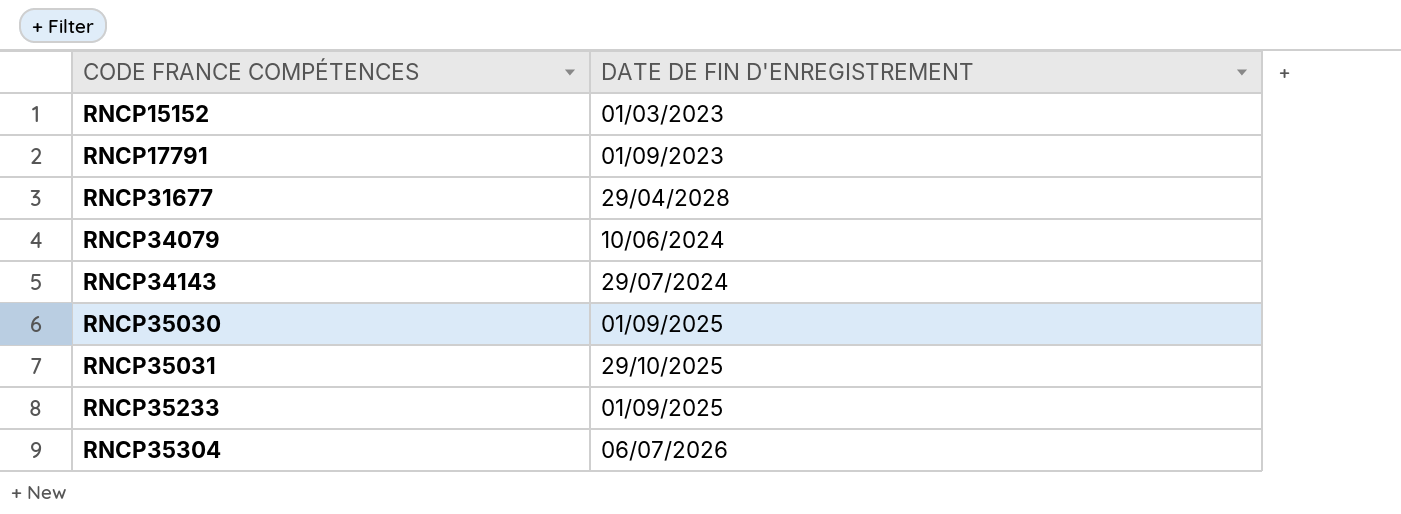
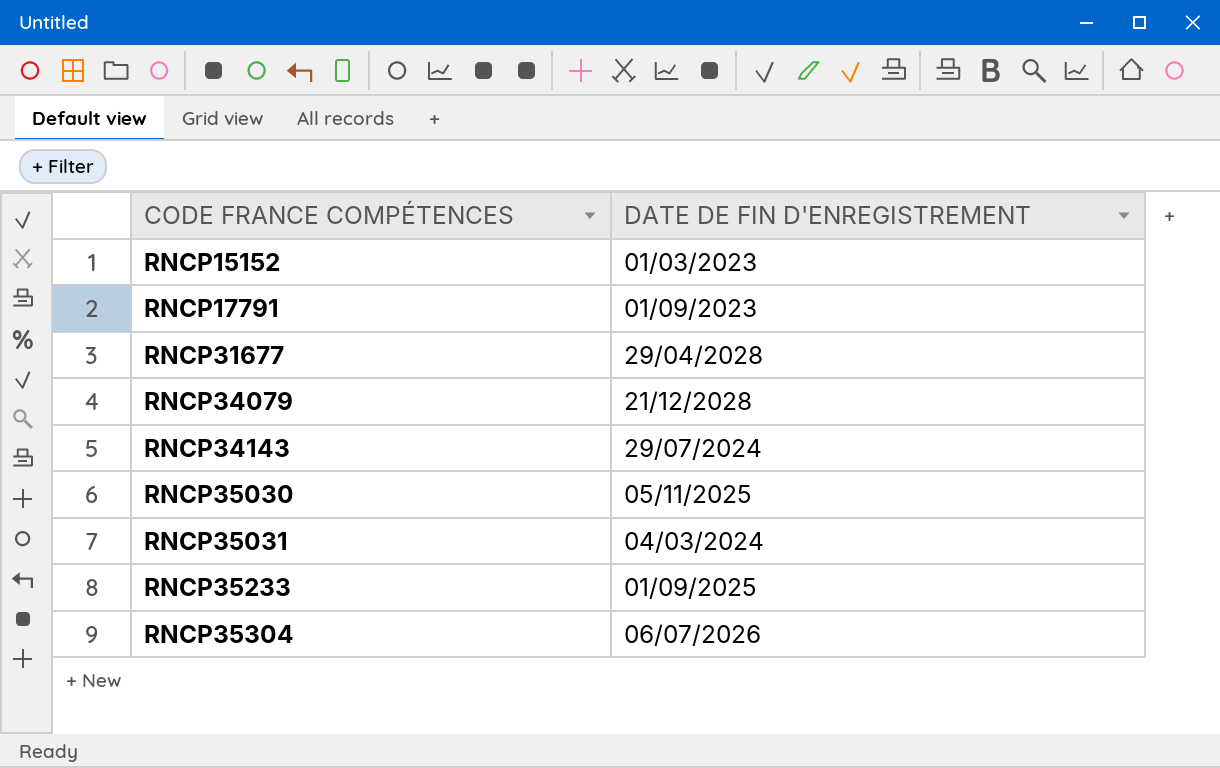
RNCP34079 | DATE DE FIN D'ENREGISTREMENT: 10/06/2024 -> 21/12/2028
RNCP35030 | DATE DE FIN D'ENREGISTREMENT: 01/09/2025 -> 05/11/2025
RNCP35031 | DATE DE FIN D'ENREGISTREMENT: 29/10/2025 -> 04/03/2024

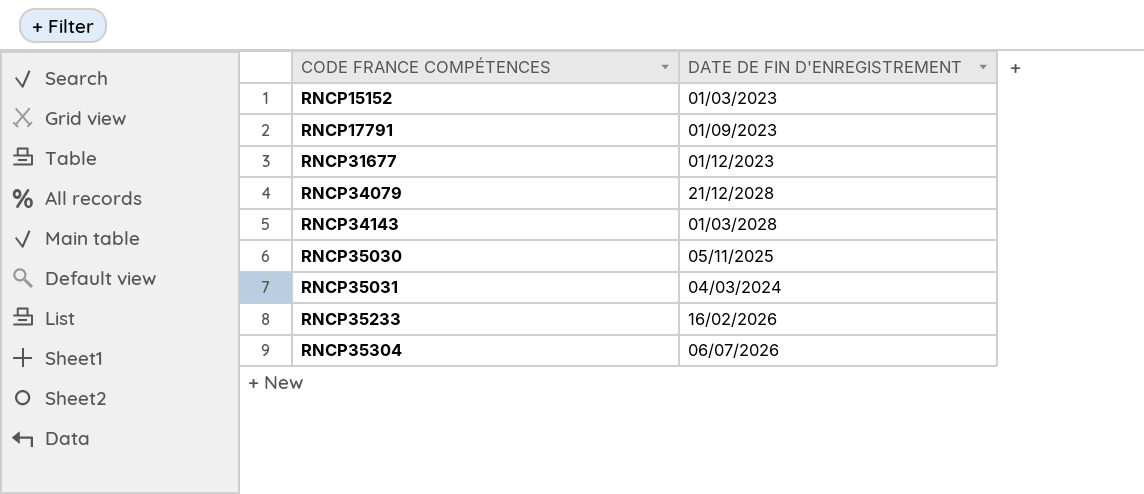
RNCP31677 | DATE DE FIN D'ENREGISTREMENT: 29/04/2028 -> 01/12/2023
RNCP34143 | DATE DE FIN D'ENREGISTREMENT: 29/07/2024 -> 01/03/2028
RNCP35233 | DATE DE FIN D'ENREGISTREMENT: 01/09/2025 -> 16/02/2026

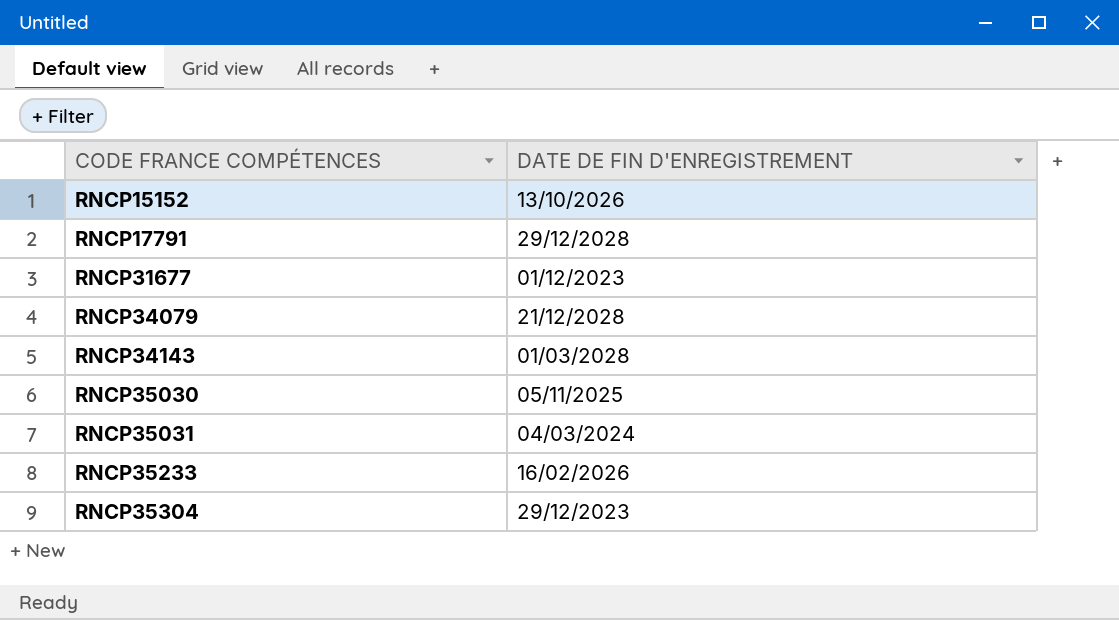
RNCP15152 | DATE DE FIN D'ENREGISTREMENT: 01/03/2023 -> 13/10/2026
RNCP17791 | DATE DE FIN D'ENREGISTREMENT: 01/09/2023 -> 29/12/2028
RNCP35304 | DATE DE FIN D'ENREGISTREMENT: 06/07/2026 -> 29/12/2023

